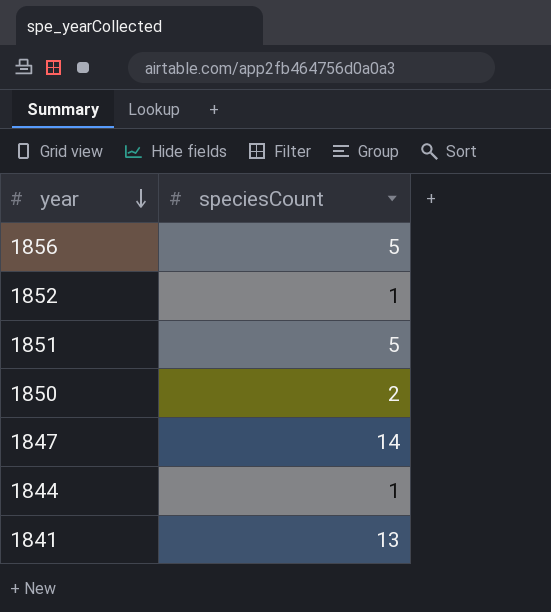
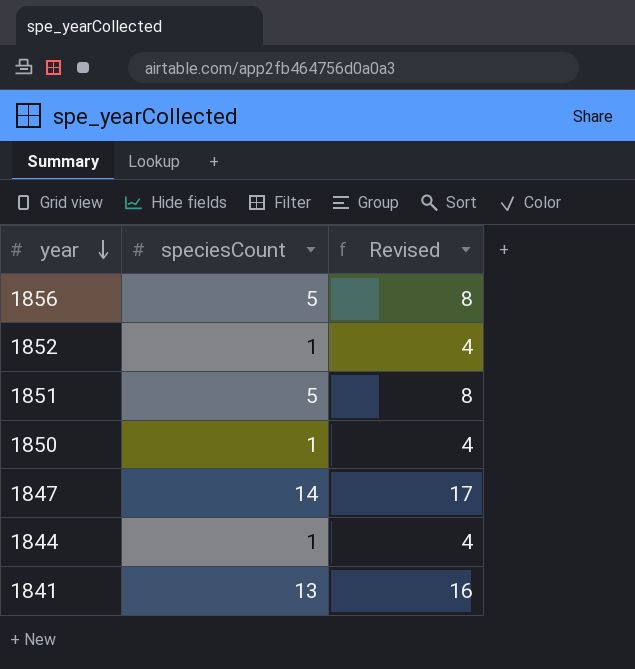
column Revised | formula: none -> [speciesCount] + 3
1850 | speciesCount: 2 -> 1

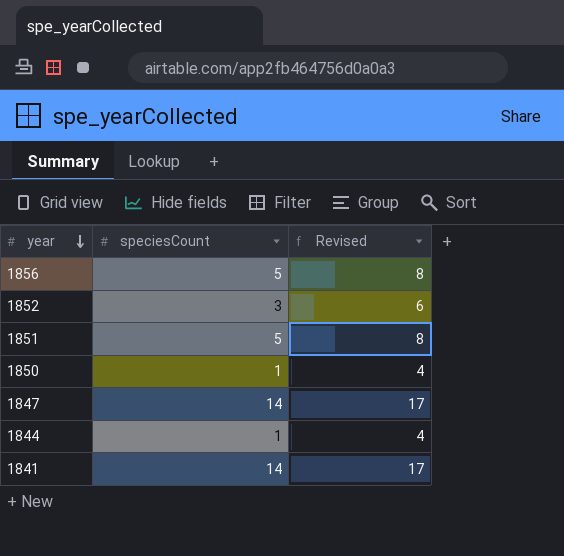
1852 | speciesCount: 1 -> 3
1852 | Revised: 4 -> 6
1841 | speciesCount: 13 -> 14
1841 | Revised: 16 -> 17

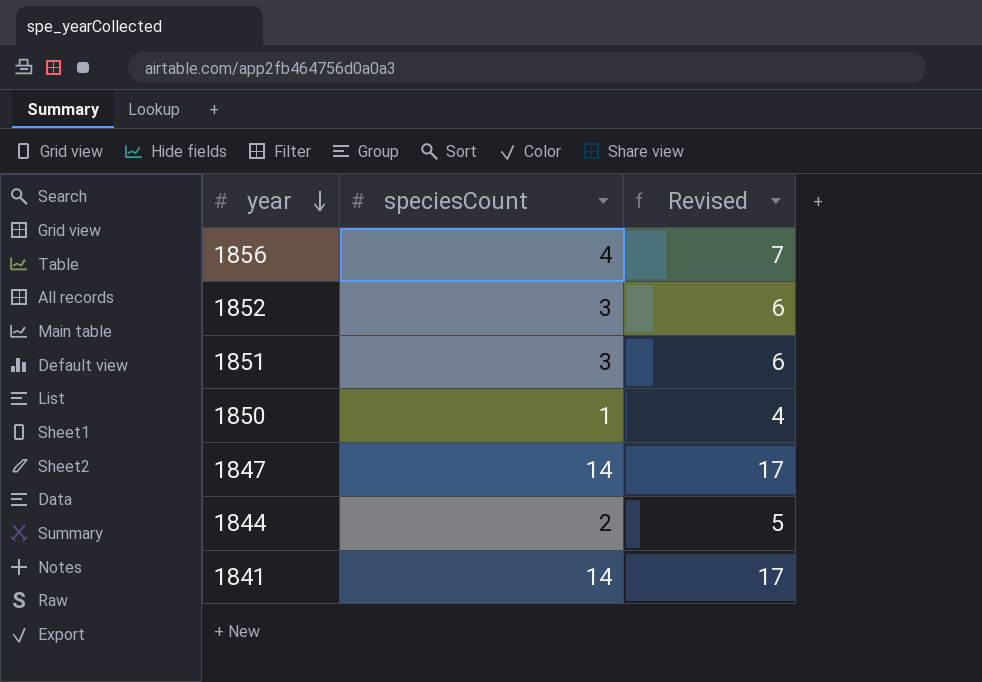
1856 | speciesCount: 5 -> 4
1856 | Revised: 8 -> 7
1851 | speciesCount: 5 -> 3
1851 | Revised: 8 -> 6
1844 | speciesCount: 1 -> 2
1844 | Revised: 4 -> 5

